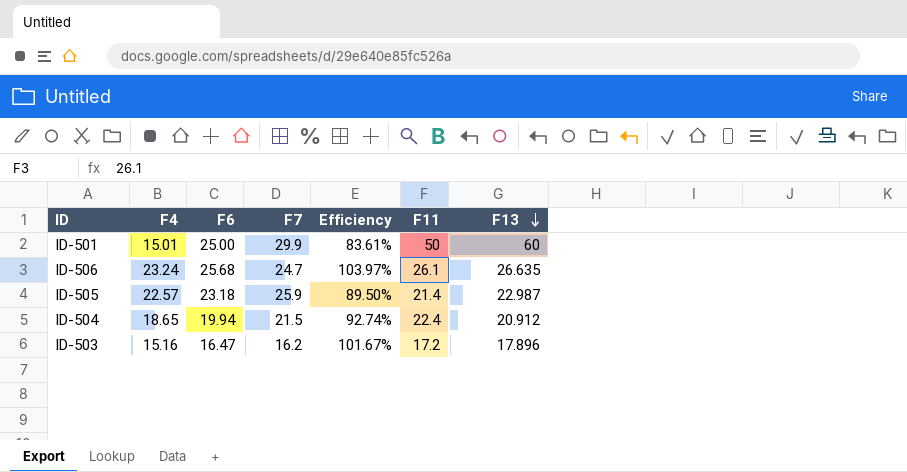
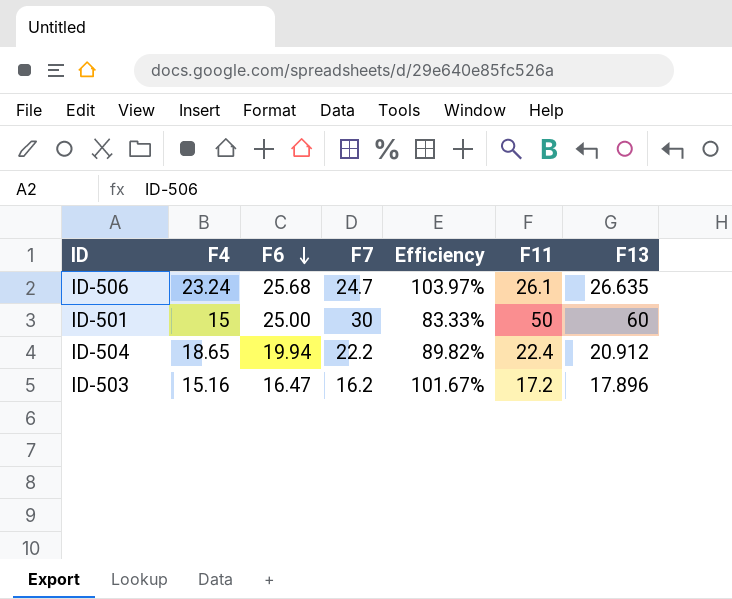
row order: F13 descending -> F6 descending
row ID-505: 22.57 | 23.18 | 25.9 | 89.50% | 21.4 | 22.987 -> none
ID-501 | F4: 15.01 -> 15
ID-501 | F7: 29.9 -> 30
ID-501 | Efficiency: 83.61% -> 83.33%
ID-504 | F7: 21.5 -> 22.2
ID-504 | Efficiency: 92.74% -> 89.82%

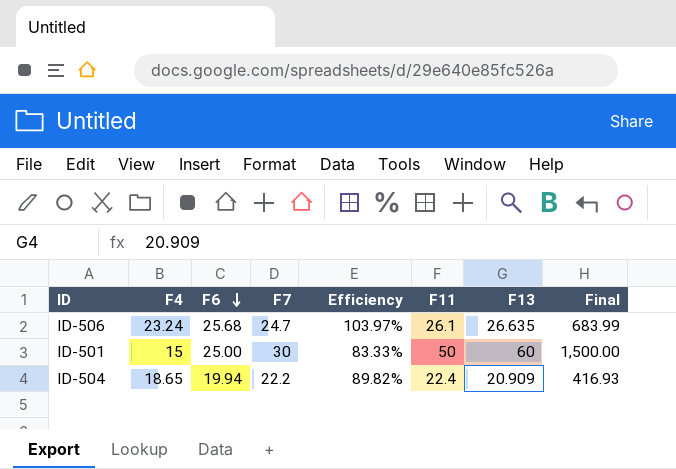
column Final | formula: none -> [F6] * [F13]
row ID-503: 15.16 | 16.47 | 16.2 | 101.67% | 17.2 | 17.896 -> none
ID-504 | F13: 20.912 -> 20.909

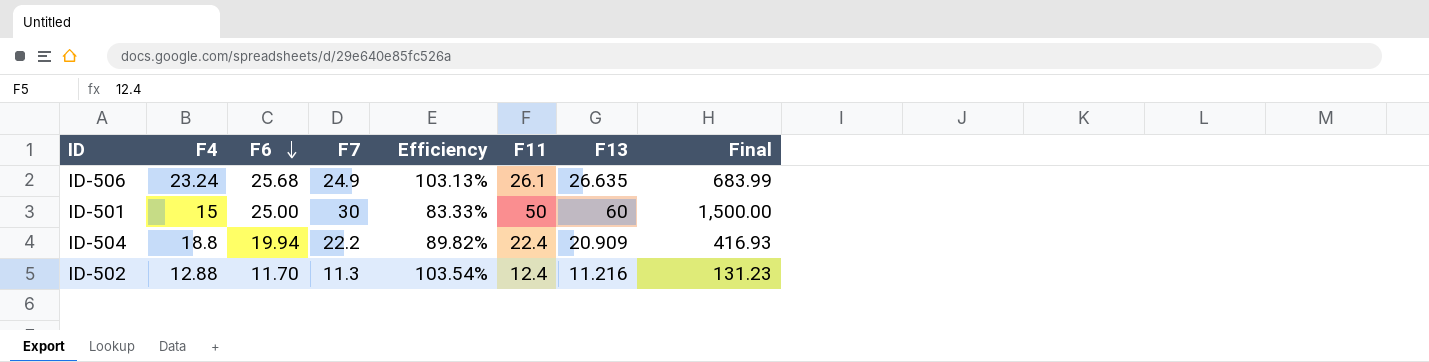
ID-506 | F7: 24.7 -> 24.9
ID-506 | Efficiency: 103.97% -> 103.13%
ID-504 | F4: 18.65 -> 18.8
row ID-502: none -> 12.88 | 11.70 | 11.3 | 103.54% | 12.4 | 11.216 | 131.23

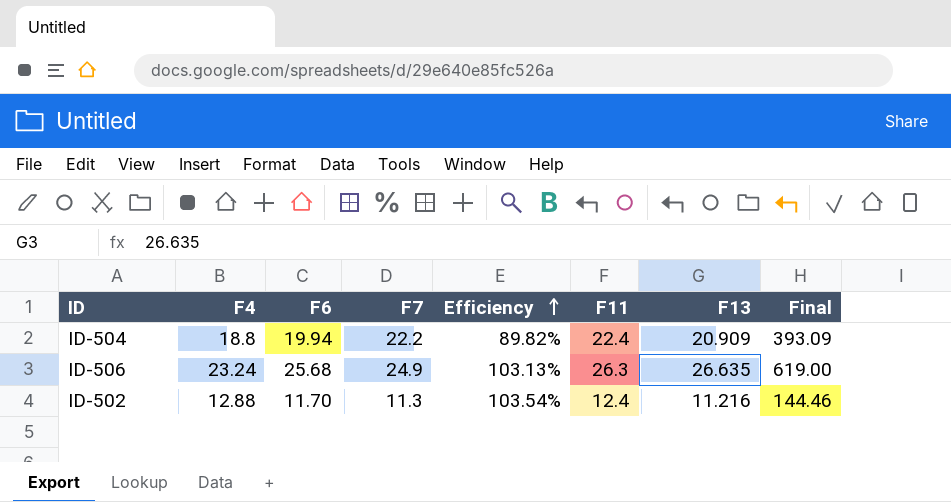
row order: F6 descending -> Efficiency ascending
column Final | formula: [F6] * [F13] -> [F4] * [F13]
row ID-501: 15 | 25.00 | 30 | 83.33% | 50 | 60 | 1,500.00 -> none
ID-506 | F11: 26.1 -> 26.3

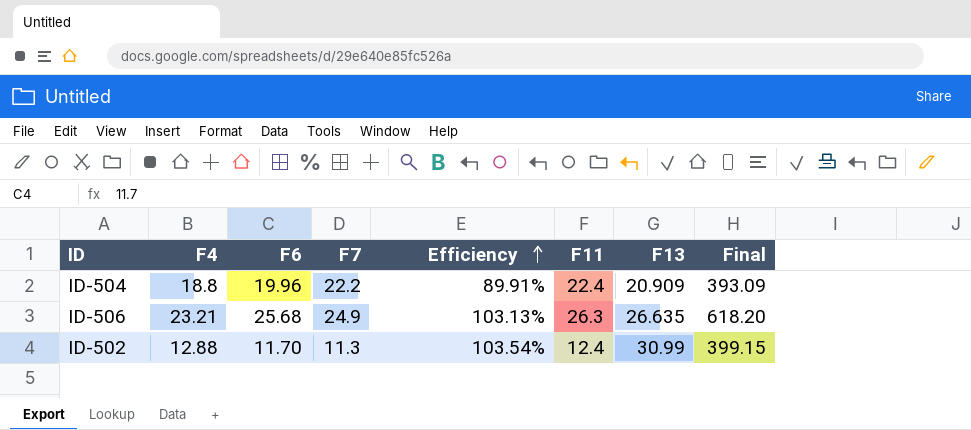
ID-504 | F6: 19.94 -> 19.96
ID-504 | Efficiency: 89.82% -> 89.91%
ID-506 | F4: 23.24 -> 23.21
ID-506 | Final: 619.00 -> 618.20
ID-502 | F13: 11.216 -> 30.99
ID-502 | Final: 144.46 -> 399.15

